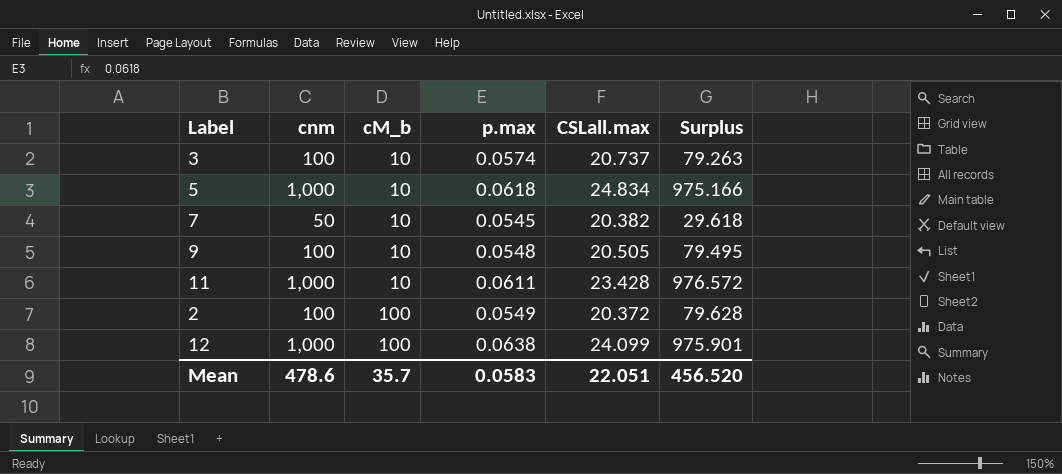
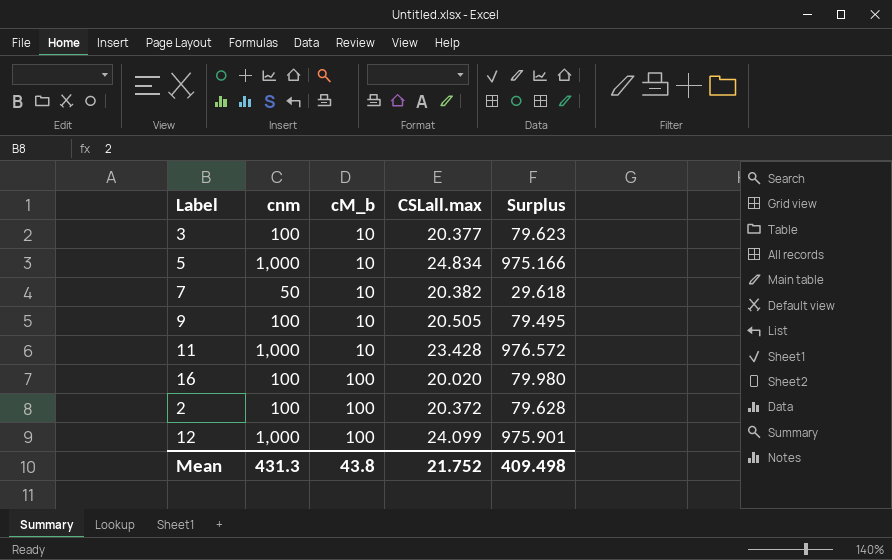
column p.max | position: 4 -> none
3 | CSLall.max: 20.737 -> 20.377
3 | Surplus: 79.263 -> 79.623
row 16: none -> 100 | 100 | 20.020 | 79.980
Mean | cnm: 478.6 -> 431.3
Mean | cM_b: 35.7 -> 43.8
Mean | CSLall.max: 22.051 -> 21.752
Mean | Surplus: 456.520 -> 409.498

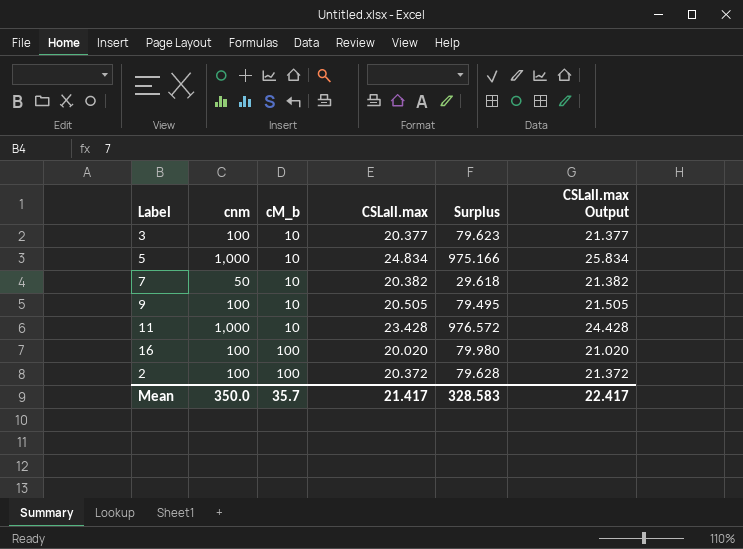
column CSLall.max Output | formula: none -> [CSLall.max] + 1
row 12: 1,000 | 100 | 24.099 | 975.901 -> none
Mean | cnm: 431.3 -> 350.0
Mean | cM_b: 43.8 -> 35.7
Mean | CSLall.max: 21.752 -> 21.417
Mean | Surplus: 409.498 -> 328.583

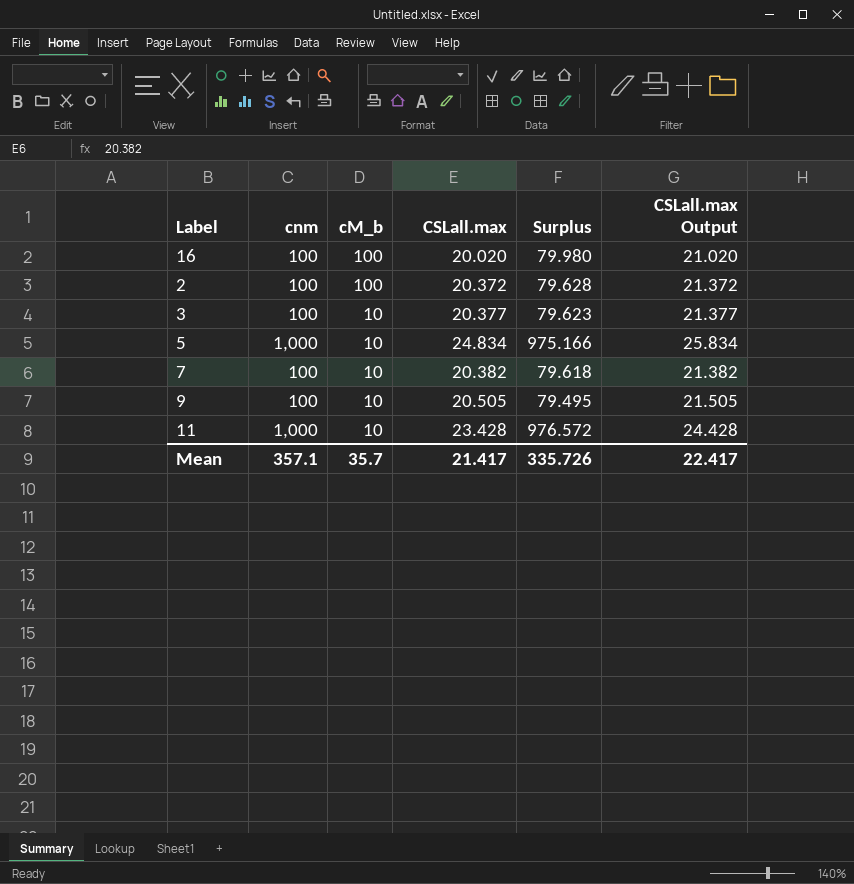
row order: cM_b ascending -> cM_b descending
7 | cnm: 50 -> 100
7 | Surplus: 29.618 -> 79.618
Mean | cnm: 350.0 -> 357.1
Mean | Surplus: 328.583 -> 335.726

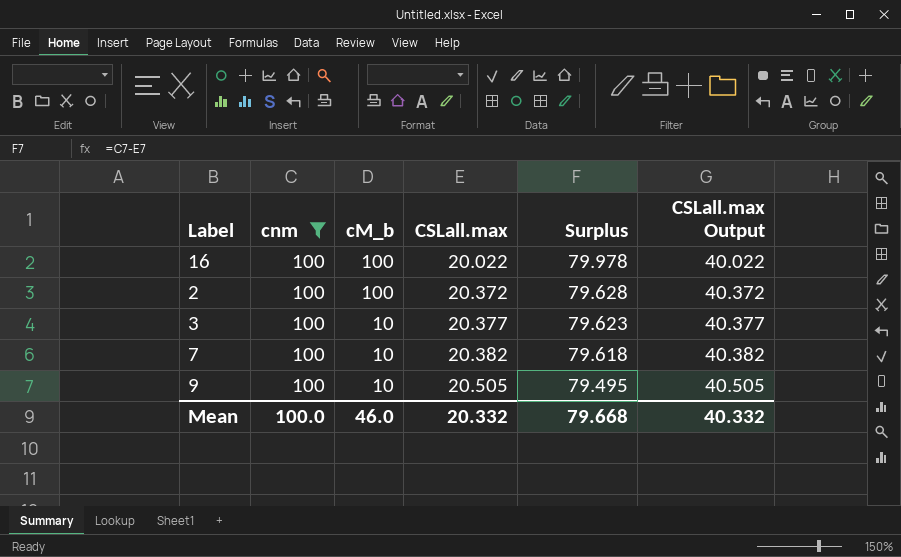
filter: none -> cnm = 100
column CSLall.max Output | formula: [CSLall.max] + 1 -> [CSLall.max] + 20
16 | CSLall.max: 20.020 -> 20.022
16 | Surplus: 79.980 -> 79.978
Mean | cnm: 357.1 -> 100.0
Mean | cM_b: 35.7 -> 46.0
Mean | CSLall.max: 21.417 -> 20.332
Mean | Surplus: 335.726 -> 79.668
Mean | CSLall.max Output: 22.417 -> 40.332

